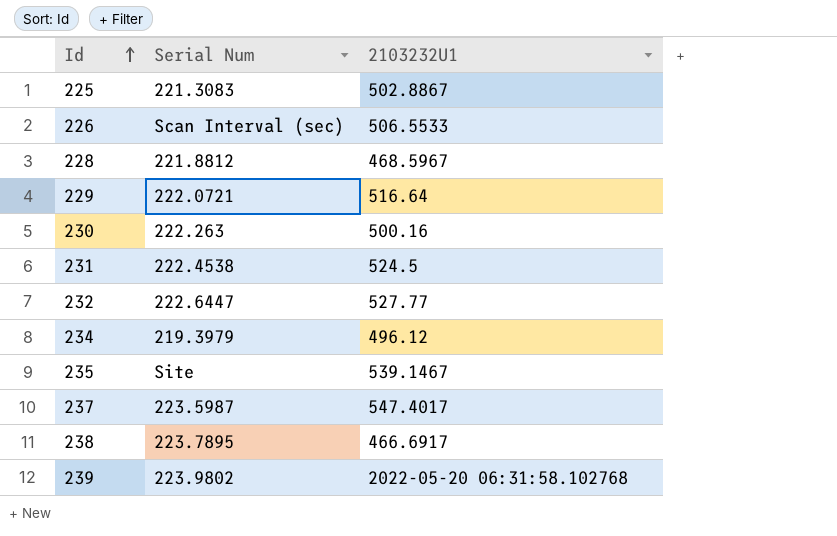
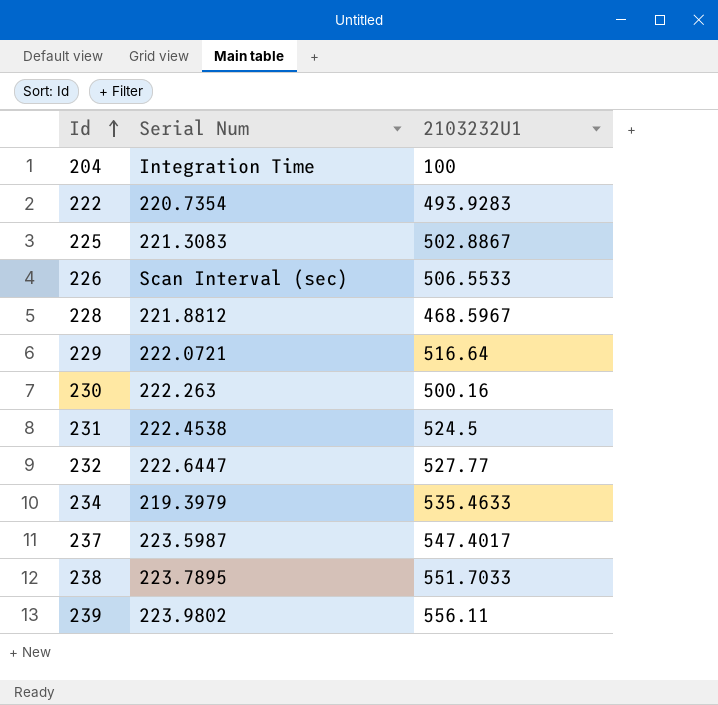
row 235: Site | 539.1467 -> none
row 204: none -> Integration Time | 100
row 222: none -> 220.7354 | 493.9283
234 | 2103232U1: 496.12 -> 535.4633
238 | 2103232U1: 466.6917 -> 551.7033
239 | 2103232U1: 2022-05-20 06:31:58.102768 -> 556.11

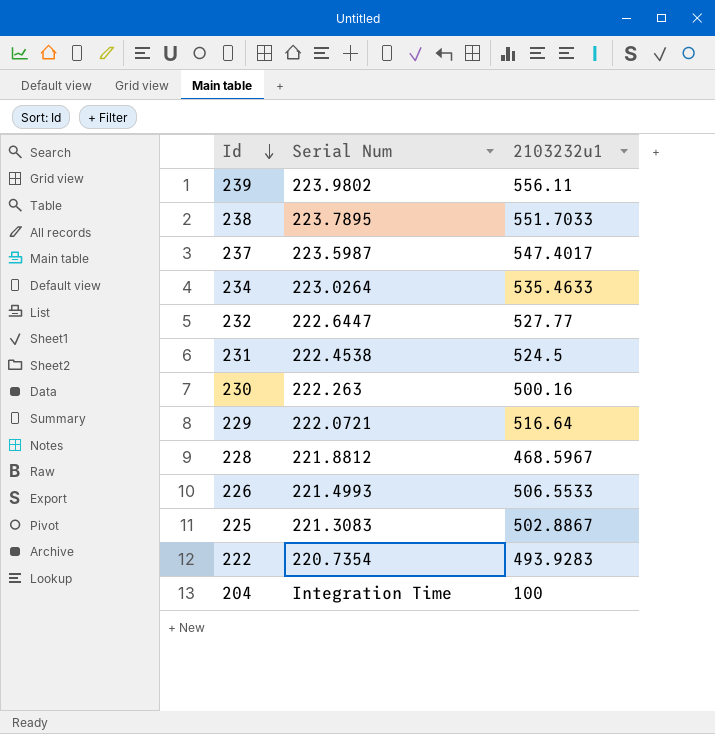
row order: Id ascending -> Id descending
column name: 2103232U1 -> 2103232u1
234 | Serial Num: 219.3979 -> 223.0264
226 | Serial Num: Scan Interval (sec) -> 221.4993

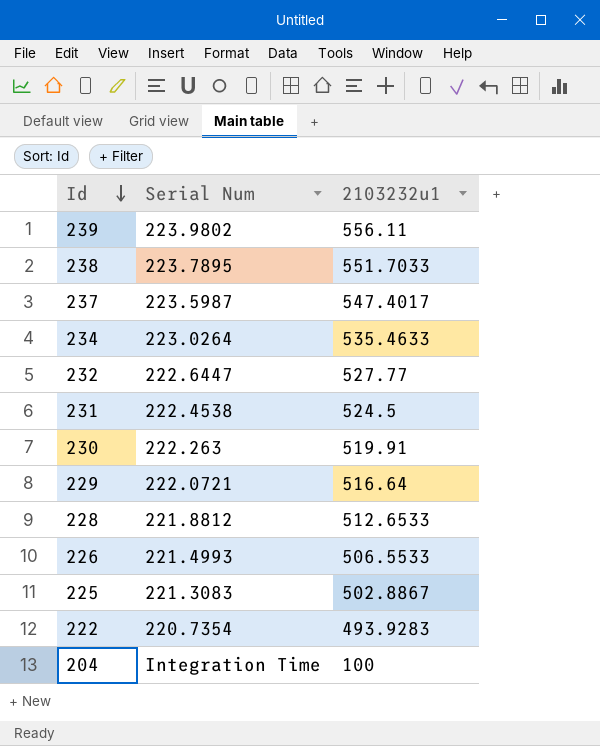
230 | 2103232u1: 500.16 -> 519.91
228 | 2103232u1: 468.5967 -> 512.6533

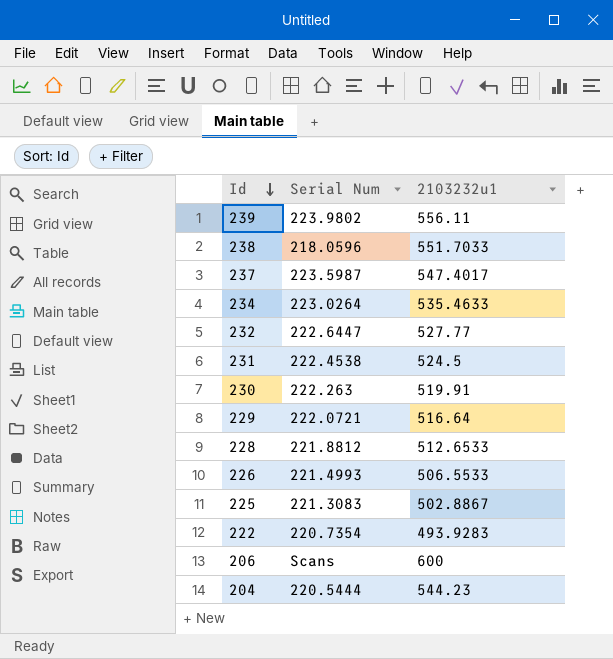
238 | Serial Num: 223.7895 -> 218.0596
row 206: none -> Scans | 600
204 | Serial Num: Integration Time -> 220.5444
204 | 2103232u1: 100 -> 544.23

